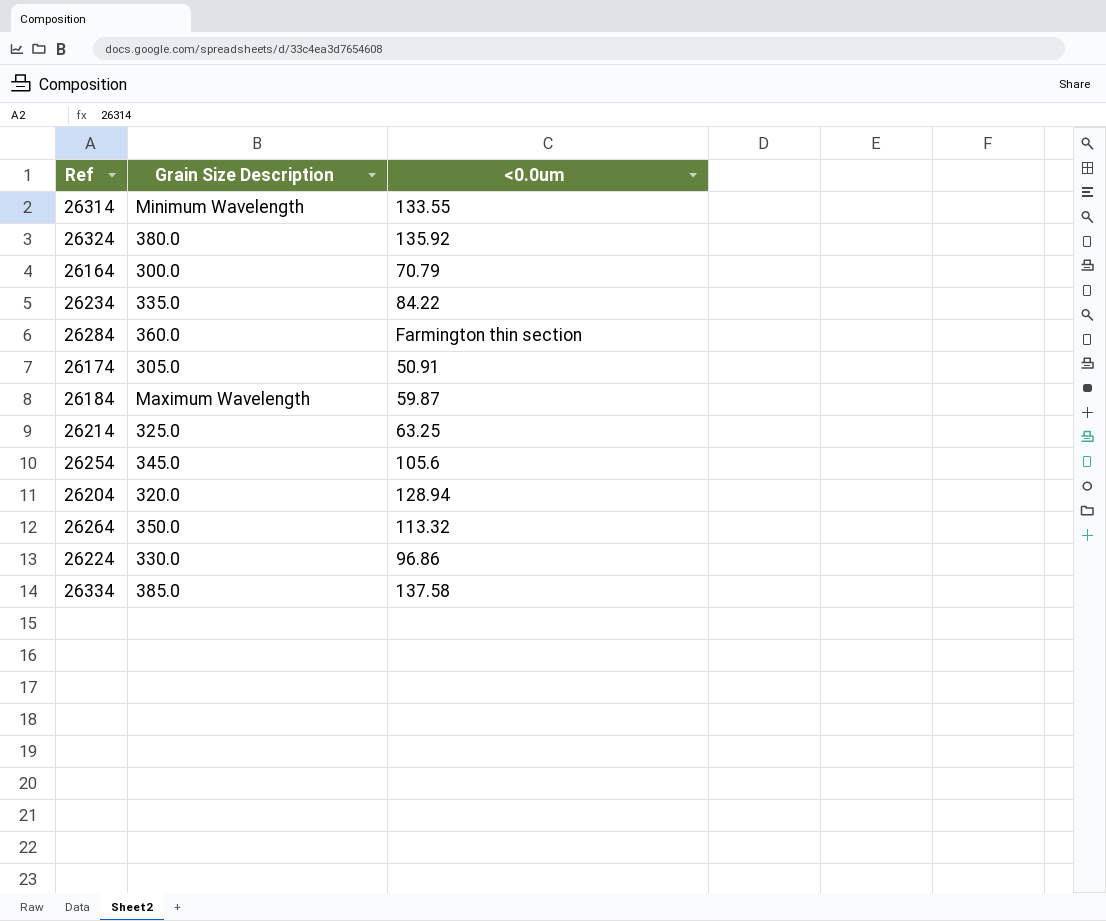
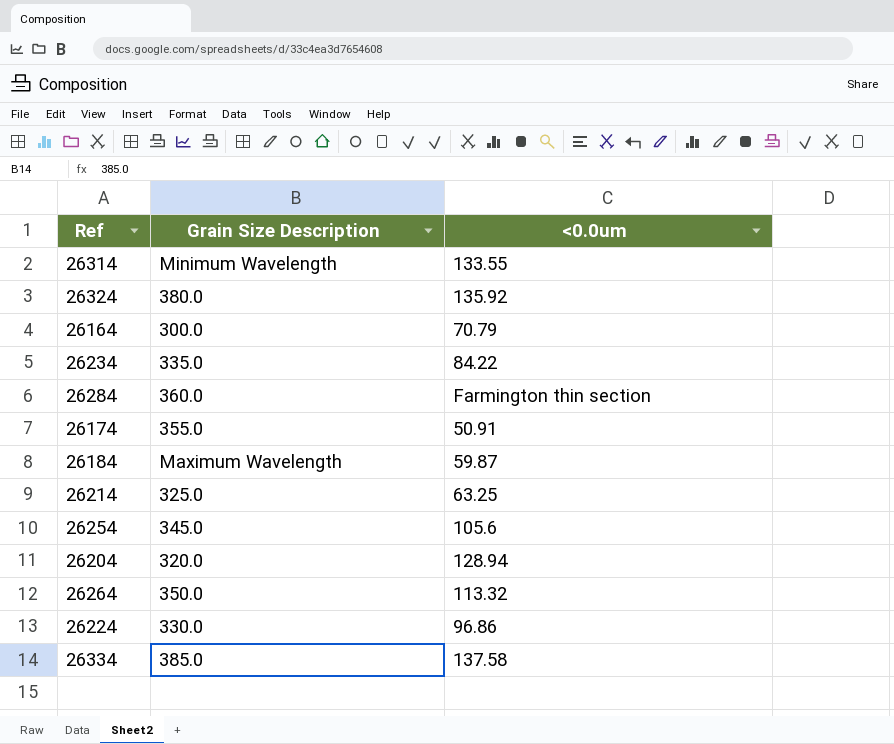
26174 | Grain Size Description: 305.0 -> 355.0

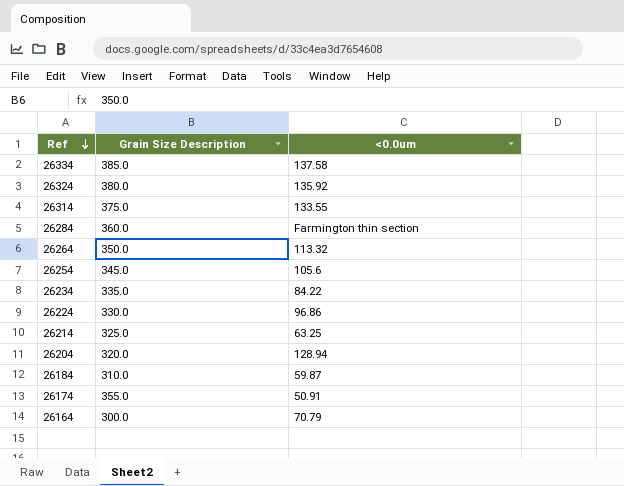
row order: none -> Ref descending
26314 | Grain Size Description: Minimum Wavelength -> 375.0
26184 | Grain Size Description: Maximum Wavelength -> 310.0

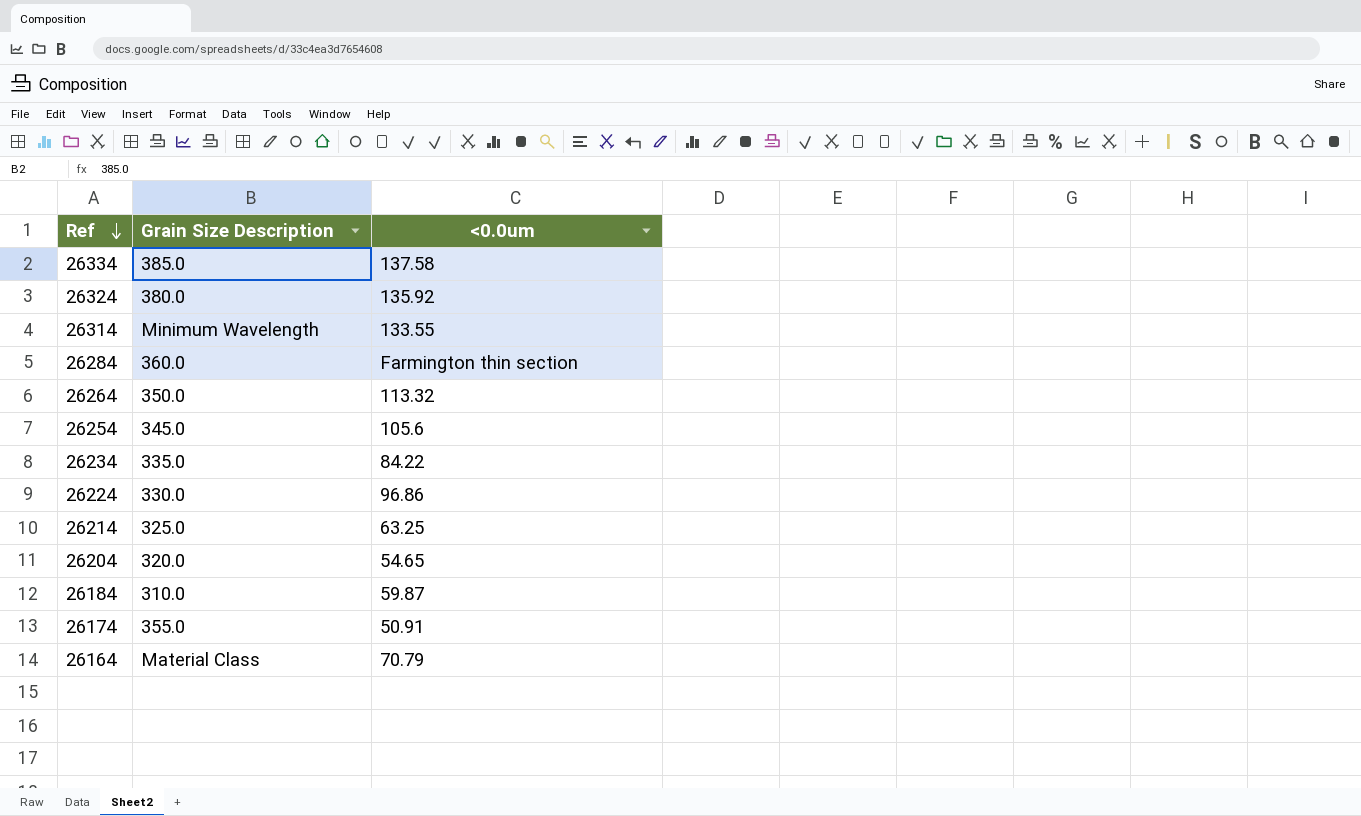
26314 | Grain Size Description: 375.0 -> Minimum Wavelength
26204 | <0.0um: 128.94 -> 54.65
26164 | Grain Size Description: 300.0 -> Material Class

